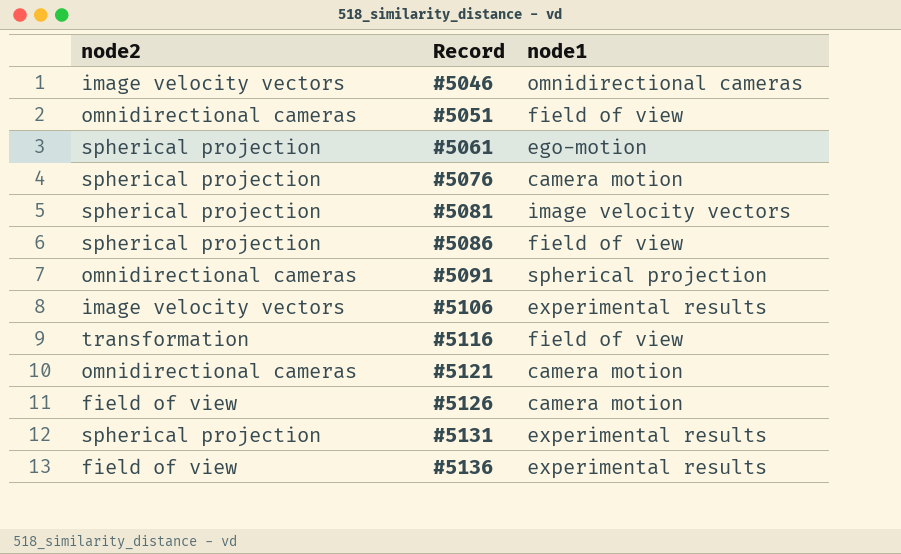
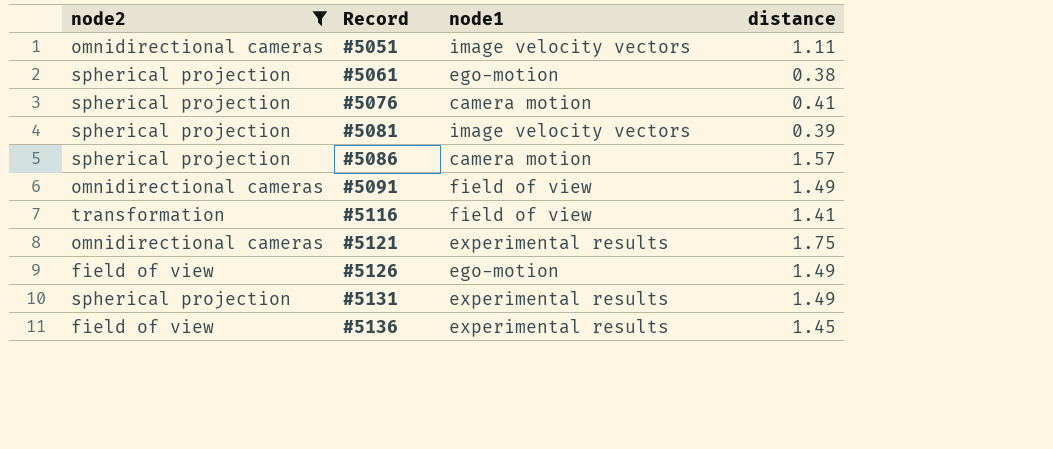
filter: none -> node2 != image velocity vectors
column distance | position: none -> 4
#5051 | node1: field of view -> image velocity vectors
#5086 | node1: field of view -> camera motion
#5091 | node1: spherical projection -> field of view
#5121 | node1: camera motion -> experimental results
#5126 | node1: camera motion -> ego-motion

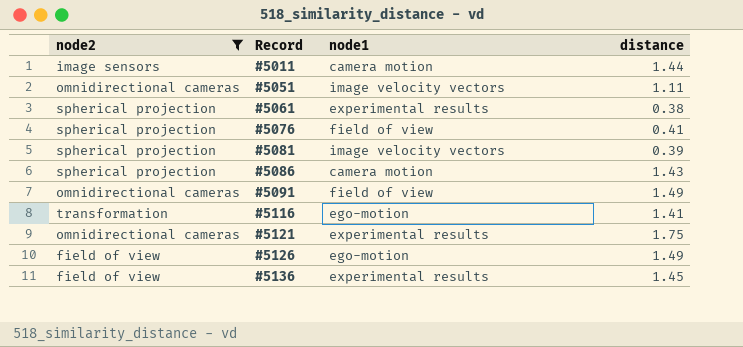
row #5131: spherical projection | experimental results | 1.49 -> none
row #5011: none -> image sensors | camera motion | 1.44
#5061 | node1: ego-motion -> experimental results
#5076 | node1: camera motion -> field of view
#5086 | distance: 1.57 -> 1.43
#5116 | node1: field of view -> ego-motion

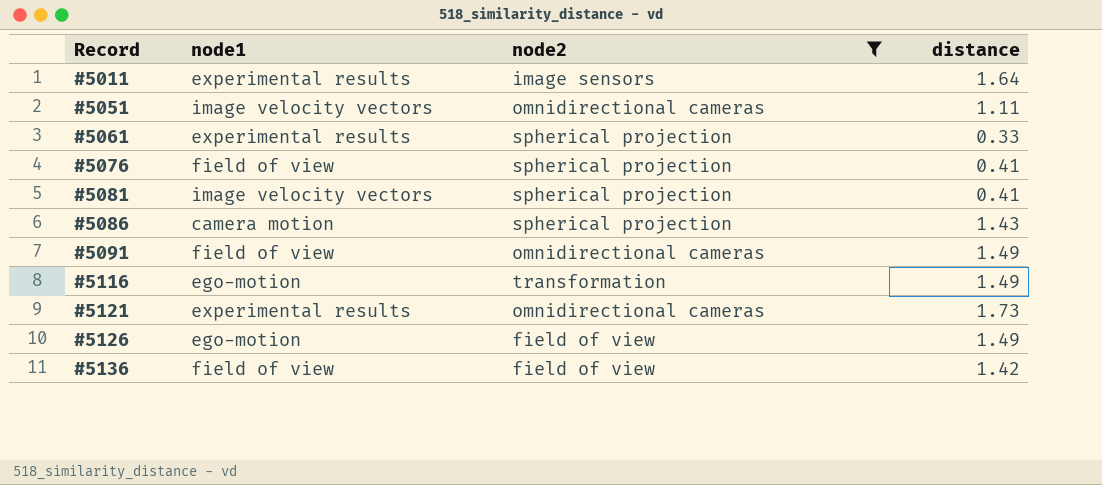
column node2 | position: 1 -> 3
#5011 | node1: camera motion -> experimental results
#5011 | distance: 1.44 -> 1.64
#5061 | distance: 0.38 -> 0.33
#5081 | distance: 0.39 -> 0.41
#5116 | distance: 1.41 -> 1.49
#5121 | distance: 1.75 -> 1.73
#5136 | node1: experimental results -> field of view
#5136 | distance: 1.45 -> 1.42

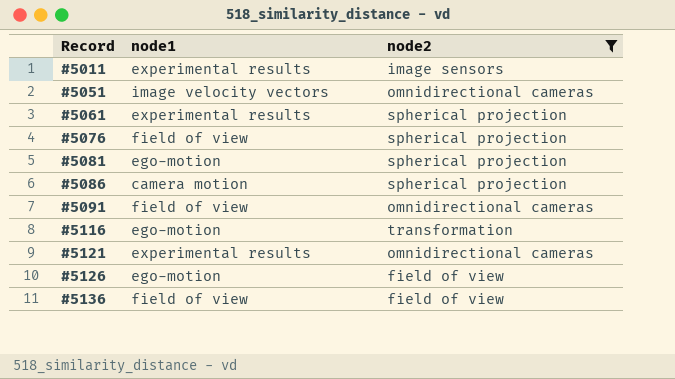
column distance | position: 4 -> none
#5081 | node1: image velocity vectors -> ego-motion

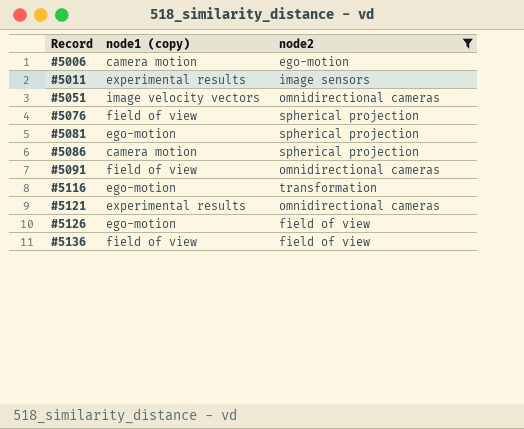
column name: node1 -> node1 (copy)
row #5061: experimental results | spherical projection -> none
row #5006: none -> camera motion | ego-motion

